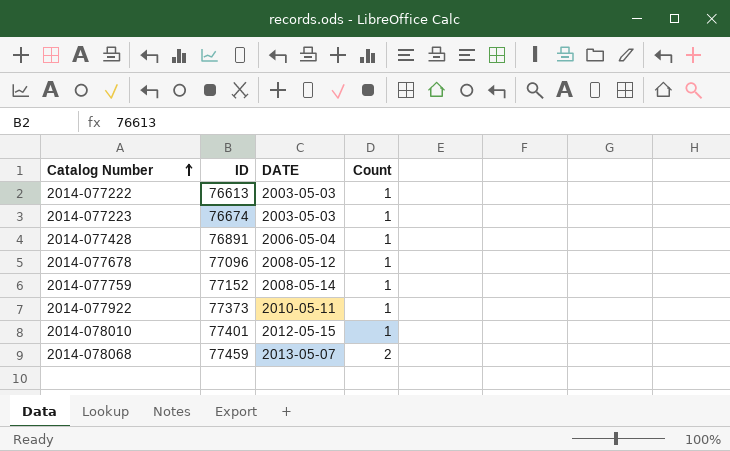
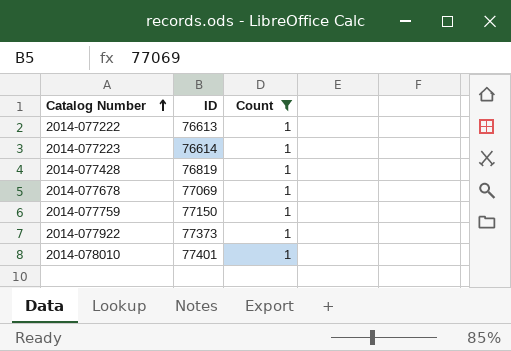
filter: none -> Count = 1
column DATE | position: 3 -> none
2014-077223 | ID: 76674 -> 76614
2014-077428 | ID: 76891 -> 76819
2014-077678 | ID: 77096 -> 77069
2014-077759 | ID: 77152 -> 77150

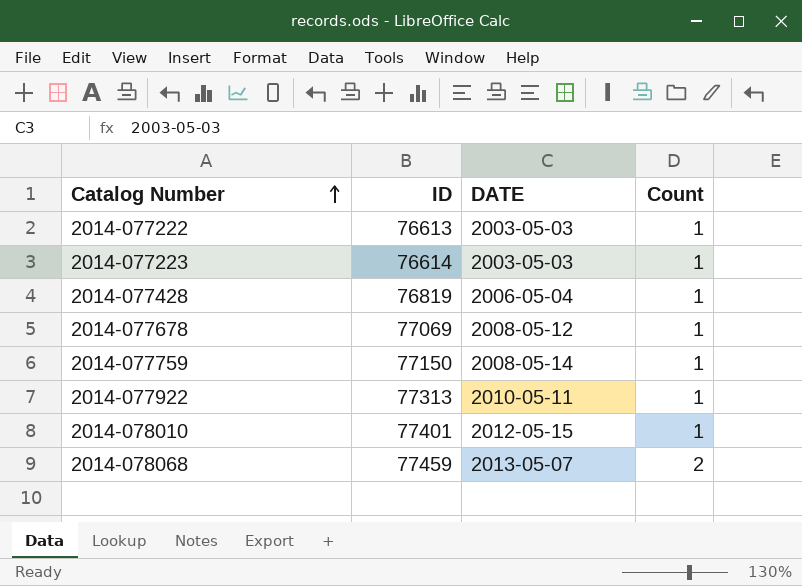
filter: Count = 1 -> none
column DATE | position: none -> 3
2014-077922 | ID: 77373 -> 77313

